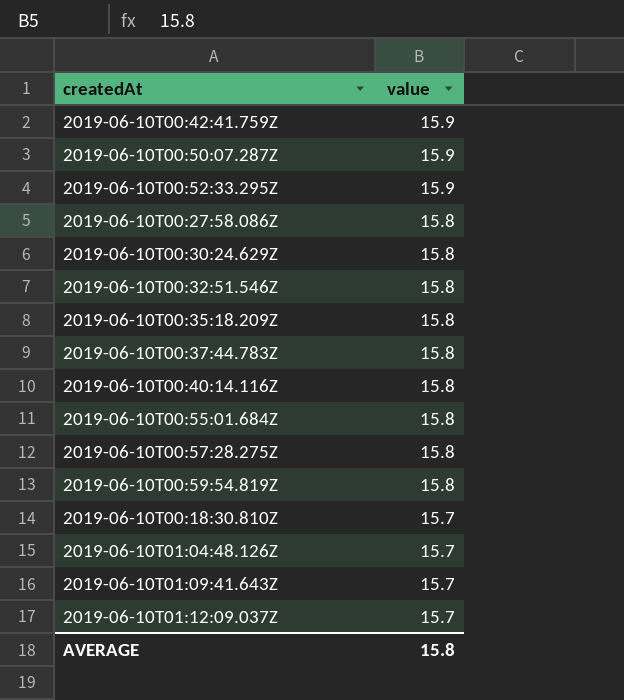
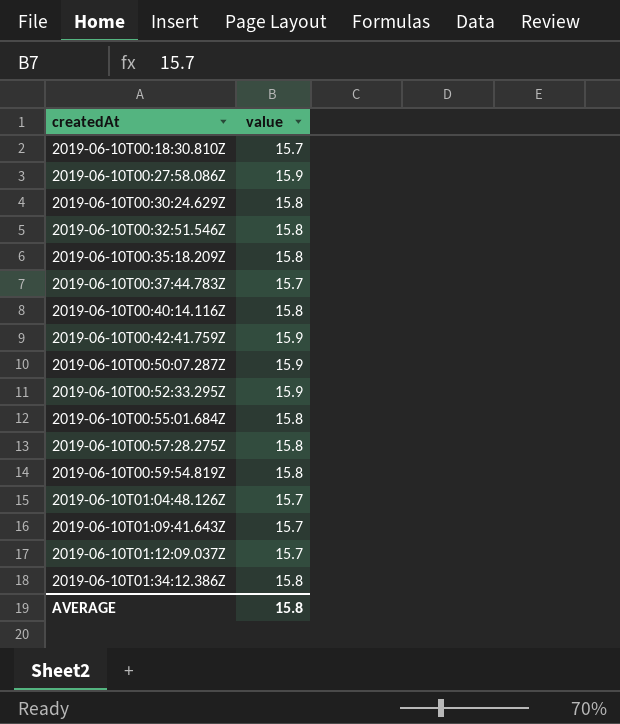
row order: value descending -> createdAt ascending
2019-06-10T00:27:58.086Z | value: 15.8 -> 15.9
2019-06-10T00:37:44.783Z | value: 15.8 -> 15.7
row 2019-06-10T01:34:12.386Z: none -> 15.8

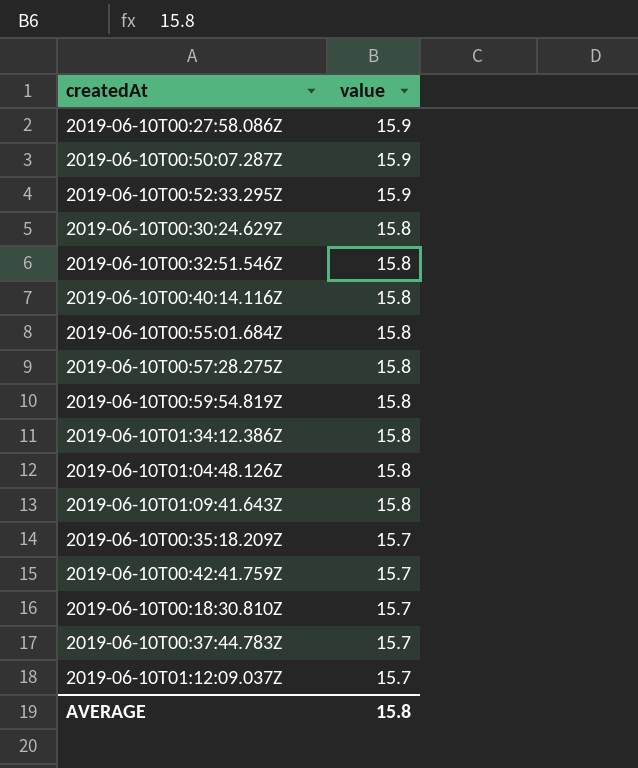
row order: createdAt ascending -> value descending
2019-06-10T01:04:48.126Z | value: 15.7 -> 15.8
2019-06-10T01:09:41.643Z | value: 15.7 -> 15.8
2019-06-10T00:35:18.209Z | value: 15.8 -> 15.7
2019-06-10T00:42:41.759Z | value: 15.9 -> 15.7

